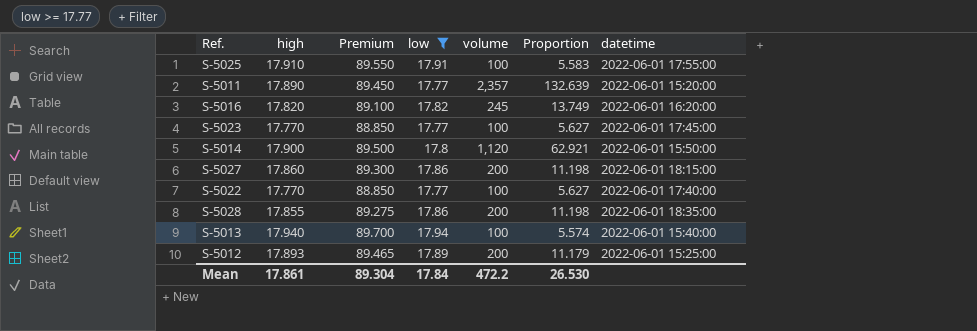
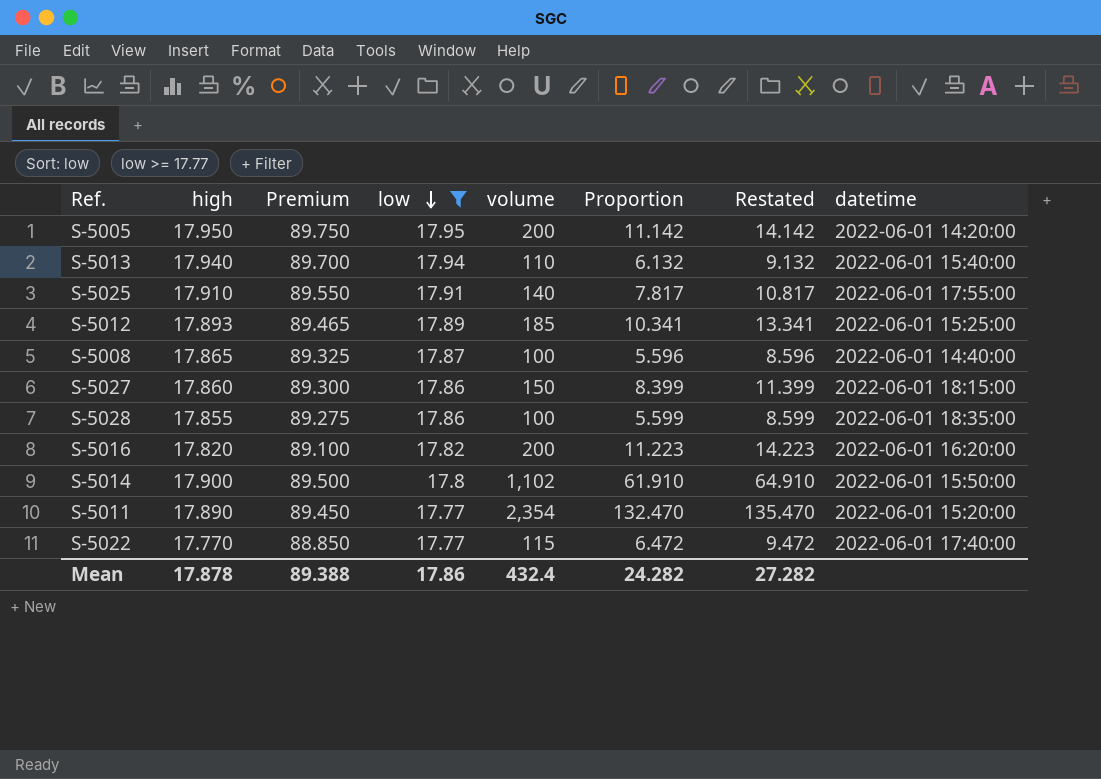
row order: none -> low descending
column Restated | formula: none -> [Proportion] + 3
row S-5023: 17.770 | 88.850 | 17.77 | 100 | 5.627 | 2022-06-01 17:45:00 -> none
row S-5005: none -> 17.950 | 89.750 | 17.95 | 200 | 11.142 | 14.142 | 2022-06-01 14:20:00
S-5013 | volume: 100 -> 110
S-5013 | Proportion: 5.574 -> 6.132
S-5025 | volume: 100 -> 140
S-5025 | Proportion: 5.583 -> 7.817
S-5012 | volume: 200 -> 185
S-5012 | Proportion: 11.179 -> 10.341
row S-5008: none -> 17.865 | 89.325 | 17.87 | 100 | 5.596 | 8.596 | 2022-06-01 14:40:00
S-5027 | volume: 200 -> 150
S-5027 | Proportion: 11.198 -> 8.399
S-5028 | volume: 200 -> 100
S-5028 | Proportion: 11.198 -> 5.599
S-5016 | volume: 245 -> 200
S-5016 | Proportion: 13.749 -> 11.223
S-5014 | volume: 1,120 -> 1,102
S-5014 | Proportion: 62.921 -> 61.910
S-5011 | volume: 2,357 -> 2,354
S-5011 | Proportion: 132.639 -> 132.470
S-5022 | volume: 100 -> 115
S-5022 | Proportion: 5.627 -> 6.472
Mean | high: 17.861 -> 17.878
Mean | Premium: 89.304 -> 89.388
Mean | low: 17.84 -> 17.86
Mean | volume: 472.2 -> 432.4
Mean | Proportion: 26.530 -> 24.282

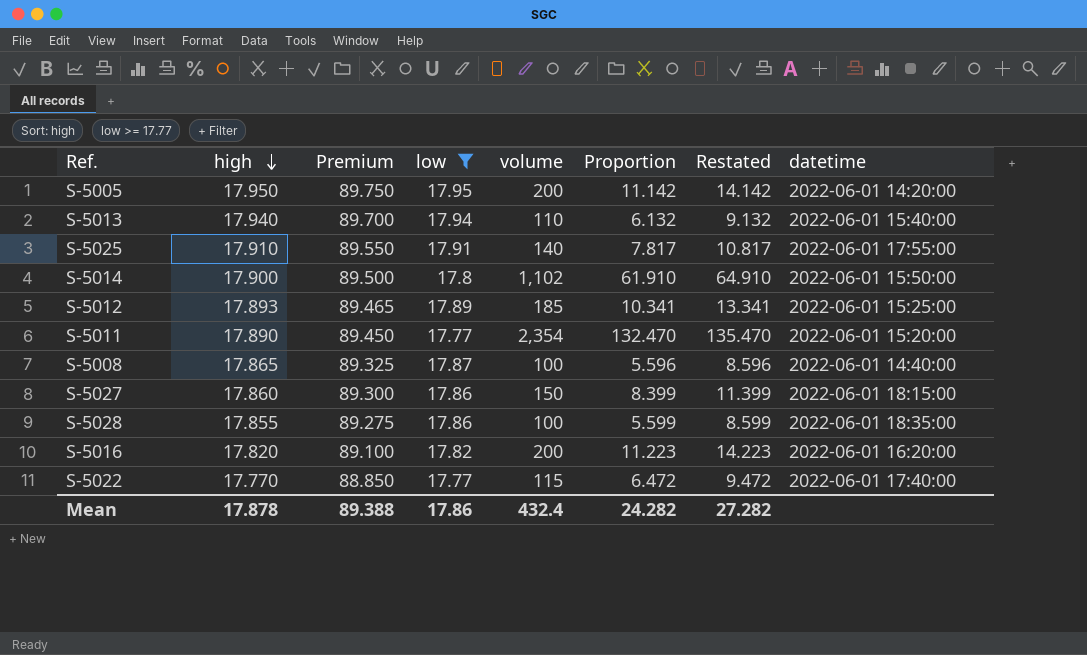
row order: low descending -> high descending

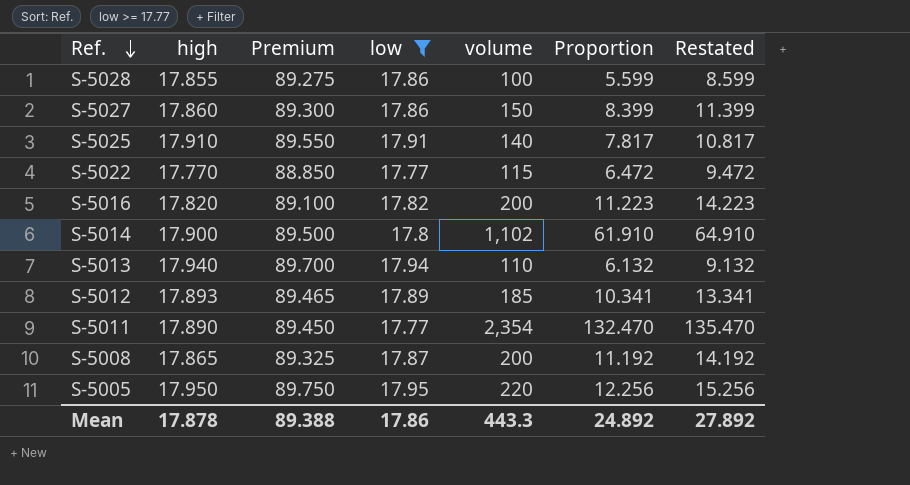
row order: high descending -> Ref. descending
column datetime | position: 8 -> none
S-5008 | volume: 100 -> 200
S-5008 | Proportion: 5.596 -> 11.192
S-5008 | Restated: 8.596 -> 14.192
S-5005 | volume: 200 -> 220
S-5005 | Proportion: 11.142 -> 12.256
S-5005 | Restated: 14.142 -> 15.256
Mean | volume: 432.4 -> 443.3
Mean | Proportion: 24.282 -> 24.892
Mean | Restated: 27.282 -> 27.892

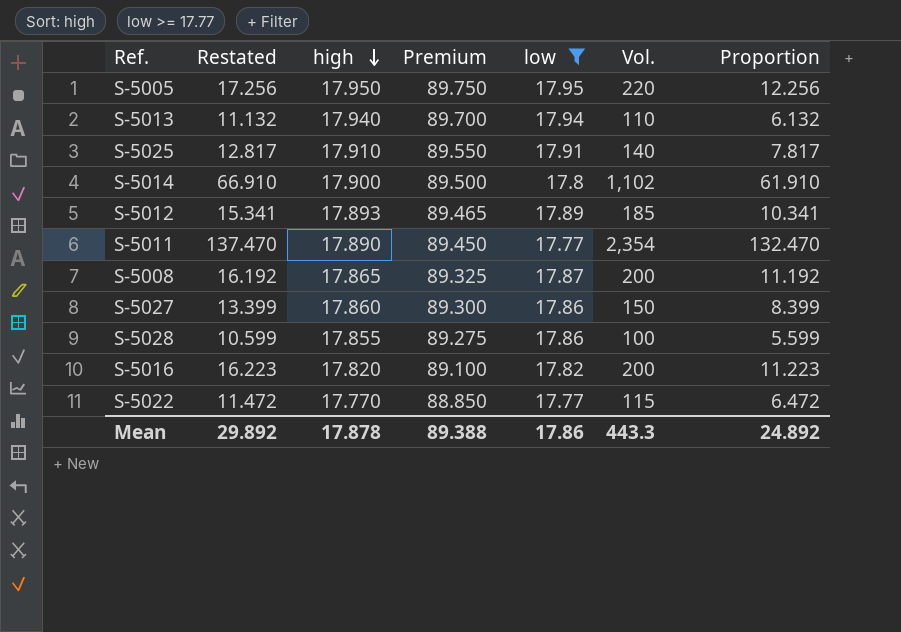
row order: Ref. descending -> high descending
column Restated | formula: [Proportion] + 3 -> [Proportion] + 5
column Restated | position: 7 -> 2
column name: volume -> Vol.
Mean | Restated: 27.892 -> 29.892

